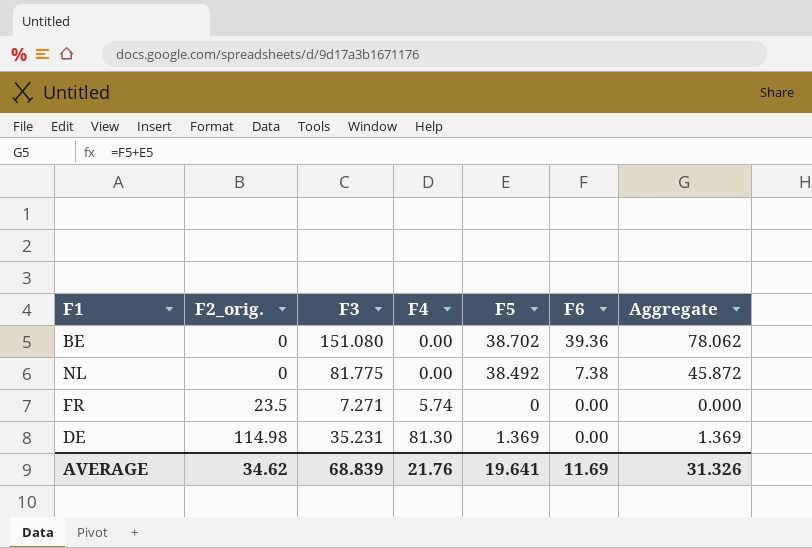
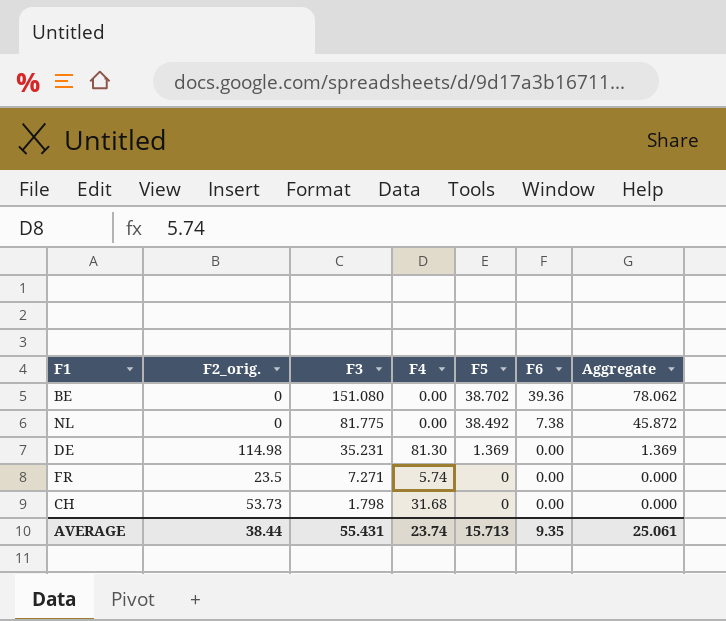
row order: F2_orig. ascending -> F3 descending
row CH: none -> 53.73 | 1.798 | 31.68 | 0 | 0.00 | 0.000
AVERAGE | F2_orig.: 34.62 -> 38.44
AVERAGE | F3: 68.839 -> 55.431
AVERAGE | F4: 21.76 -> 23.74
AVERAGE | F5: 19.641 -> 15.713
AVERAGE | F6: 11.69 -> 9.35
AVERAGE | Aggregate: 31.326 -> 25.061

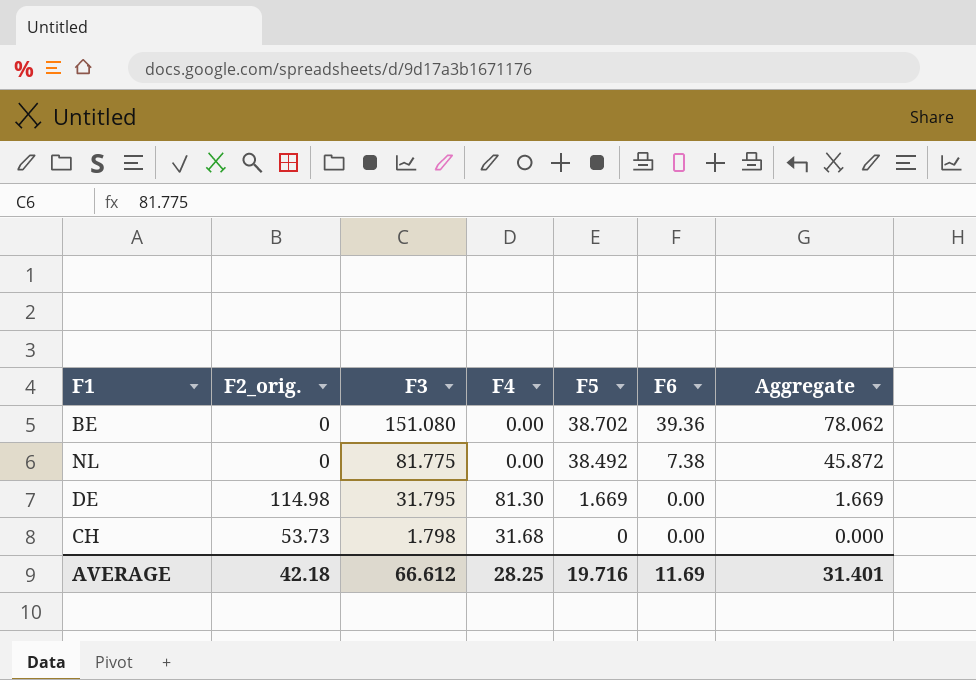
row FR: 23.5 | 7.271 | 5.74 | 0 | 0.00 | 0.000 -> none
DE | F3: 35.231 -> 31.795
DE | F5: 1.369 -> 1.669
DE | Aggregate: 1.369 -> 1.669
AVERAGE | F2_orig.: 38.44 -> 42.18
AVERAGE | F3: 55.431 -> 66.612
AVERAGE | F4: 23.74 -> 28.25
AVERAGE | F5: 15.713 -> 19.716
AVERAGE | F6: 9.35 -> 11.69
AVERAGE | Aggregate: 25.061 -> 31.401

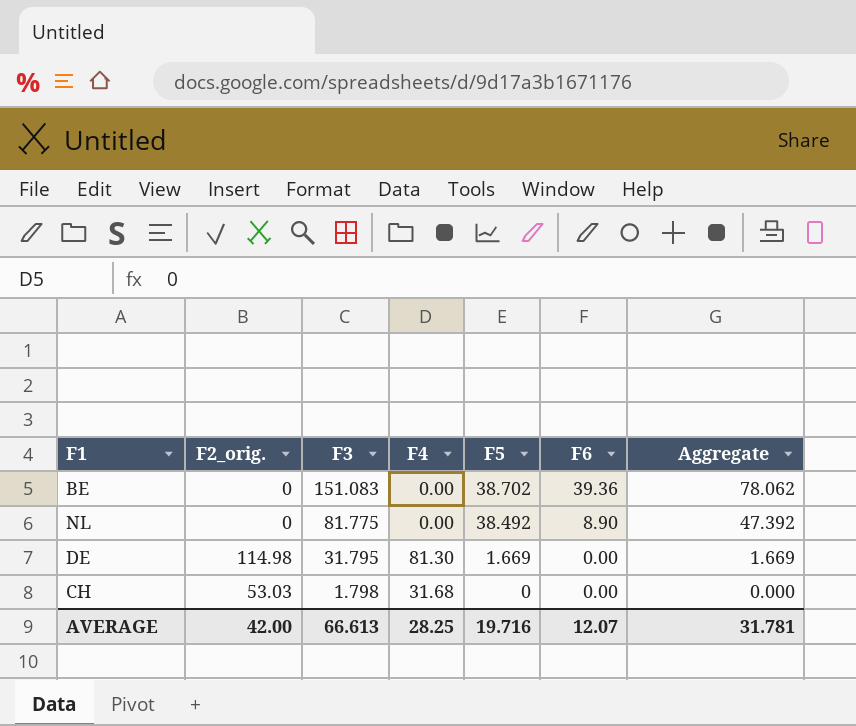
BE | F3: 151.080 -> 151.083
NL | F6: 7.38 -> 8.90
NL | Aggregate: 45.872 -> 47.392
CH | F2_orig.: 53.73 -> 53.03
AVERAGE | F2_orig.: 42.18 -> 42.00
AVERAGE | F3: 66.612 -> 66.613
AVERAGE | F6: 11.69 -> 12.07
AVERAGE | Aggregate: 31.401 -> 31.781

